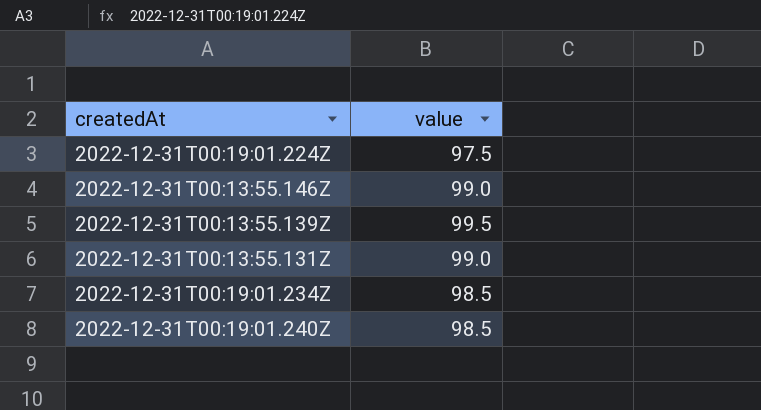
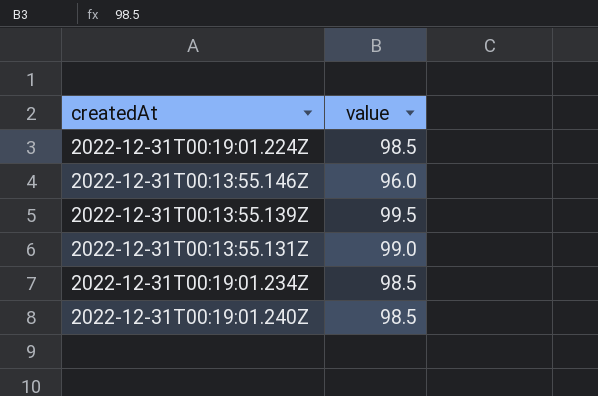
2022-12-31T00:19:01.224Z | value: 97.5 -> 98.5
2022-12-31T00:13:55.146Z | value: 99.0 -> 96.0

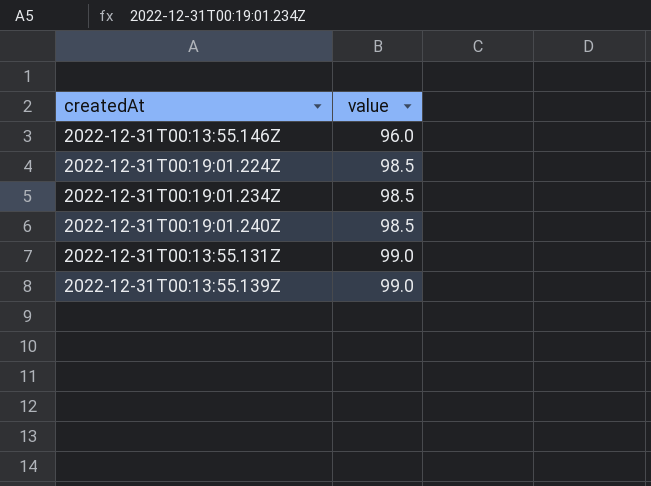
row order: none -> value ascending
2022-12-31T00:13:55.139Z | value: 99.5 -> 99.0

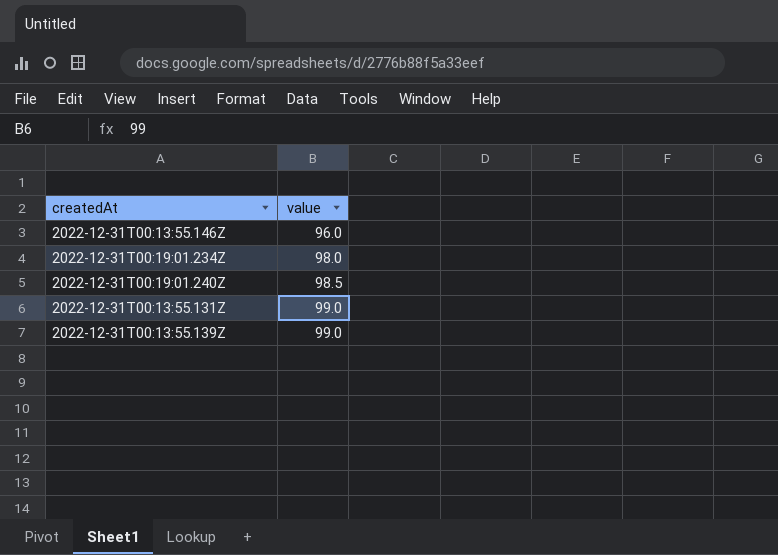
row 2022-12-31T00:19:01.224Z: 98.5 -> none
2022-12-31T00:19:01.234Z | value: 98.5 -> 98.0

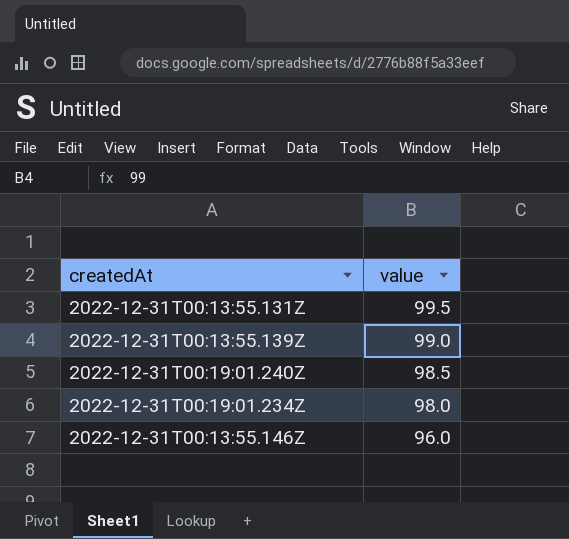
row order: value ascending -> value descending
2022-12-31T00:13:55.131Z | value: 99.0 -> 99.5

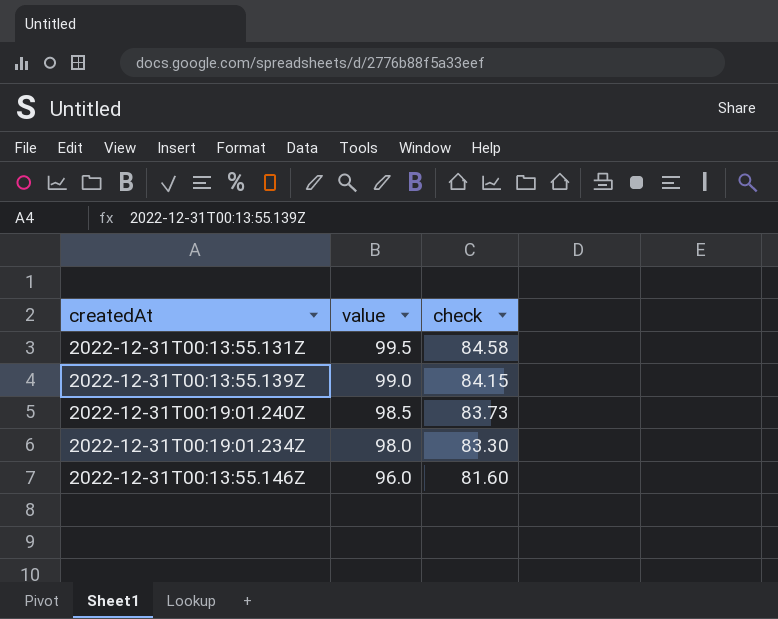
column check | formula: none -> [value] * 0.85

